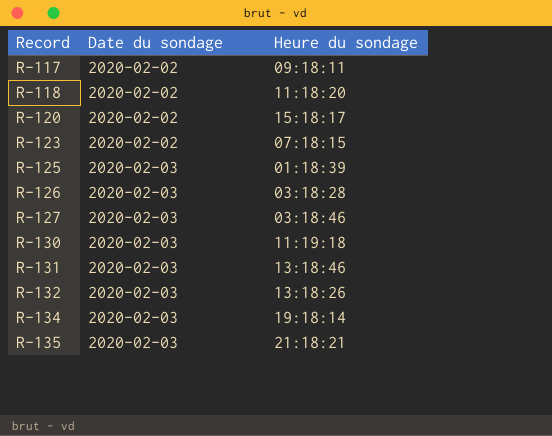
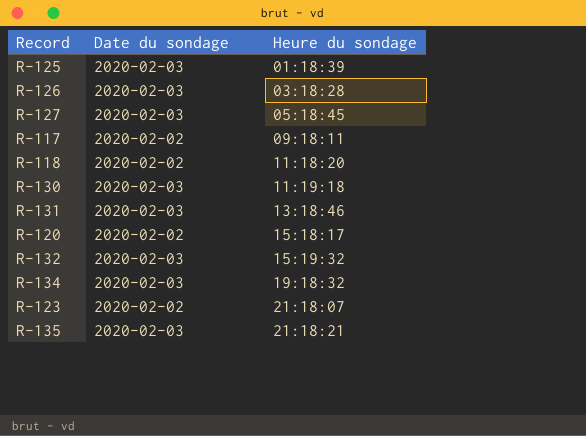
row order: Record ascending -> Heure du sondage ascending
R-127 | Heure du sondage: 03:18:46 -> 05:18:45
R-132 | Heure du sondage: 13:18:26 -> 15:19:32
R-134 | Heure du sondage: 19:18:14 -> 19:18:32
R-123 | Heure du sondage: 07:18:15 -> 21:18:07

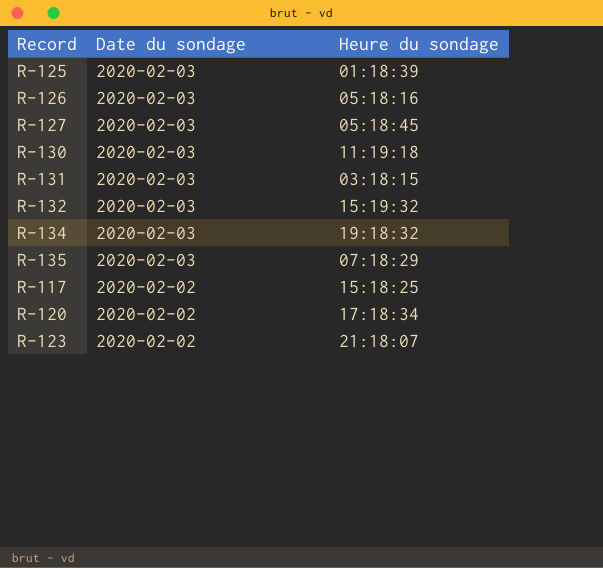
row order: Heure du sondage ascending -> Date du sondage descending
row R-118: 2020-02-02 | 11:18:20 -> none
R-126 | Heure du sondage: 03:18:28 -> 05:18:16
R-131 | Heure du sondage: 13:18:46 -> 03:18:15
R-135 | Heure du sondage: 21:18:21 -> 07:18:29
R-117 | Heure du sondage: 09:18:11 -> 15:18:25
R-120 | Heure du sondage: 15:18:17 -> 17:18:34

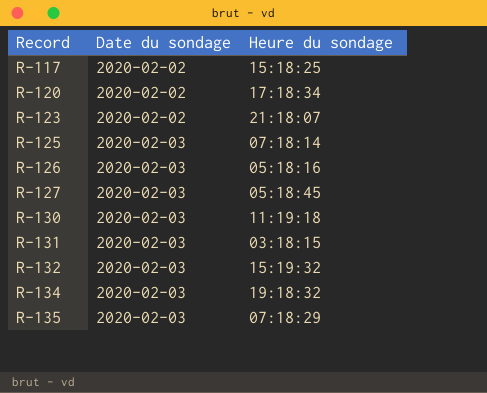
row order: Date du sondage descending -> Record ascending
R-125 | Heure du sondage: 01:18:39 -> 07:18:14

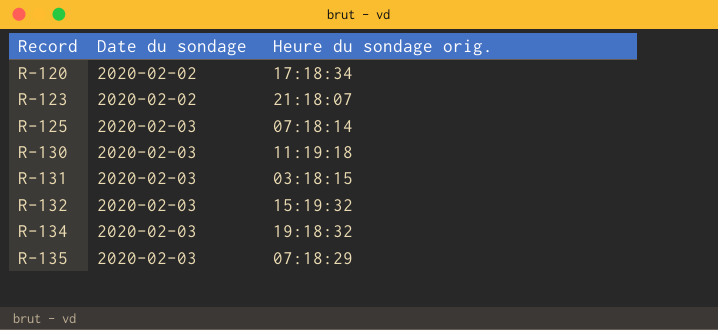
column name: Heure du sondage -> Heure du sondage orig.
row R-117: 2020-02-02 | 15:18:25 -> none
row R-126: 2020-02-03 | 05:18:16 -> none
row R-127: 2020-02-03 | 05:18:45 -> none

